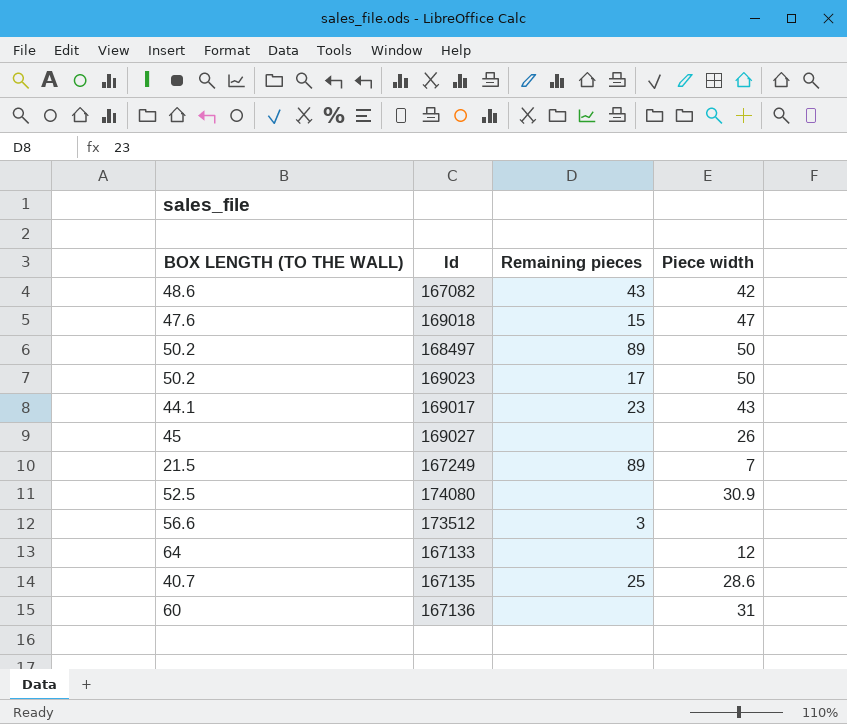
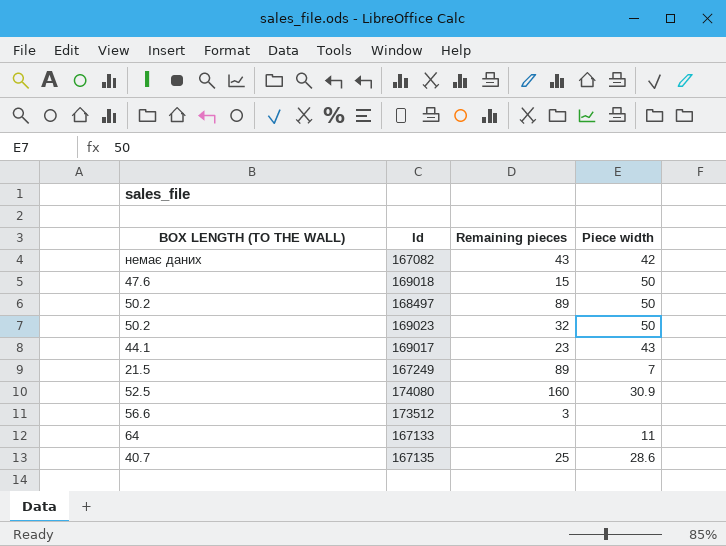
row 169027: 45 | none | 26 -> none
row 167136: 60 | none | 31 -> none
167082 | BOX LENGTH (TO THE WALL): 48.6 -> немає даних
169018 | Piece width: 47 -> 50
169023 | Remaining pieces: 17 -> 32
174080 | Remaining pieces: none -> 160
167133 | Piece width: 12 -> 11

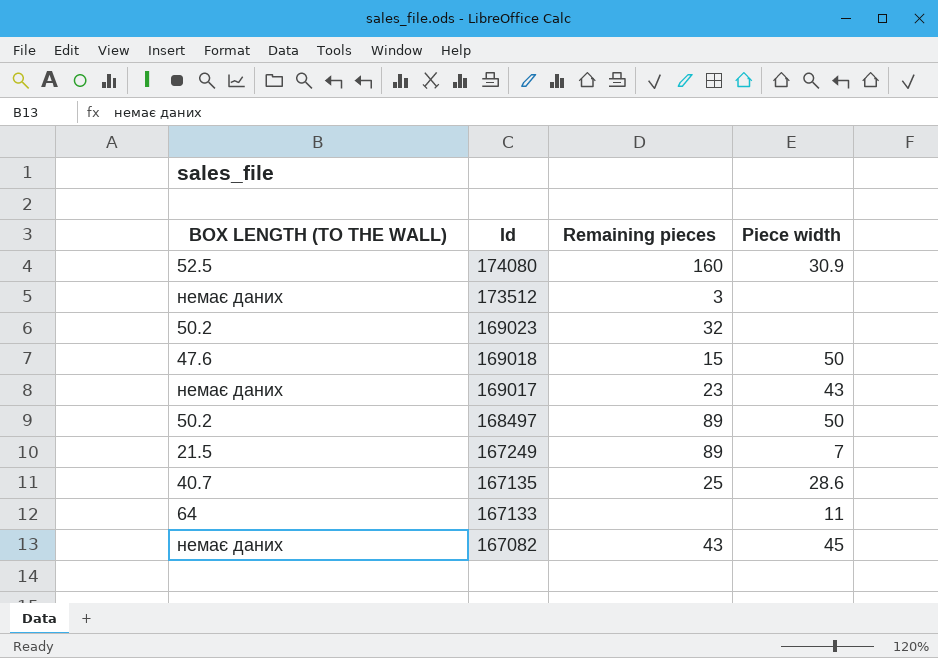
row order: none -> Id descending
173512 | BOX LENGTH (TO THE WALL): 56.6 -> немає даних
169023 | Piece width: 50 -> none
169017 | BOX LENGTH (TO THE WALL): 44.1 -> немає даних
167082 | Piece width: 42 -> 45

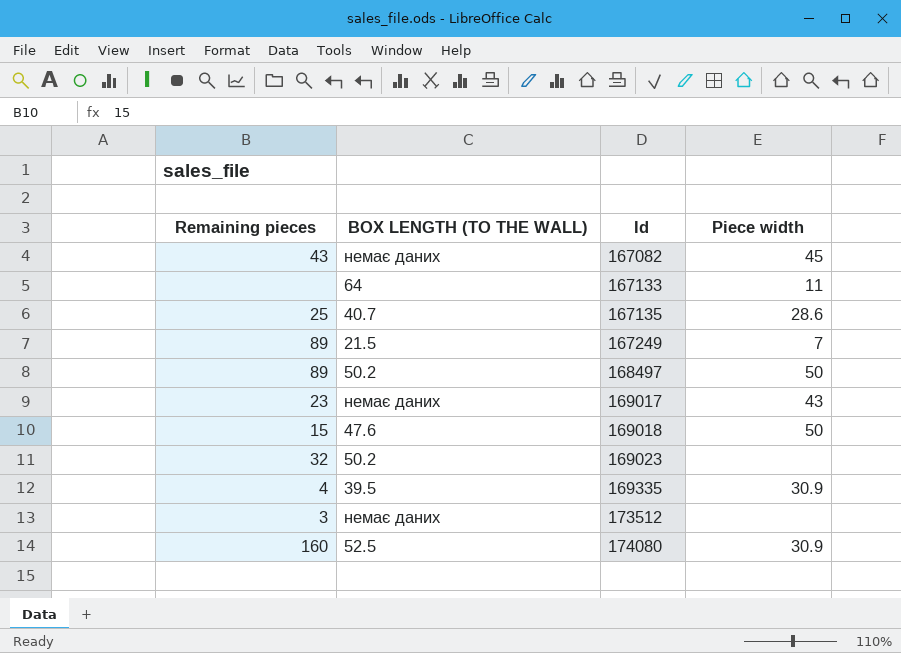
row order: Id descending -> Id ascending
column Remaining pieces | position: 3 -> 1
row 169335: none -> 4 | 39.5 | 30.9

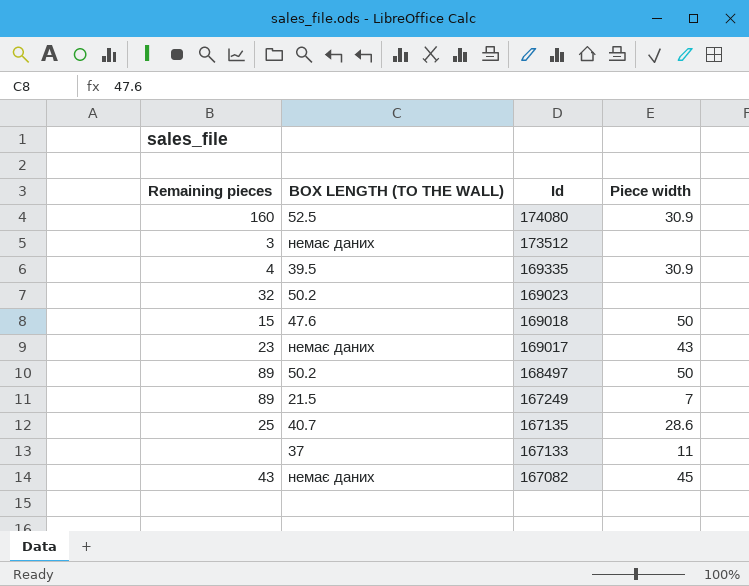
row order: Id ascending -> Id descending
167133 | BOX LENGTH (TO THE WALL): 64 -> 37

